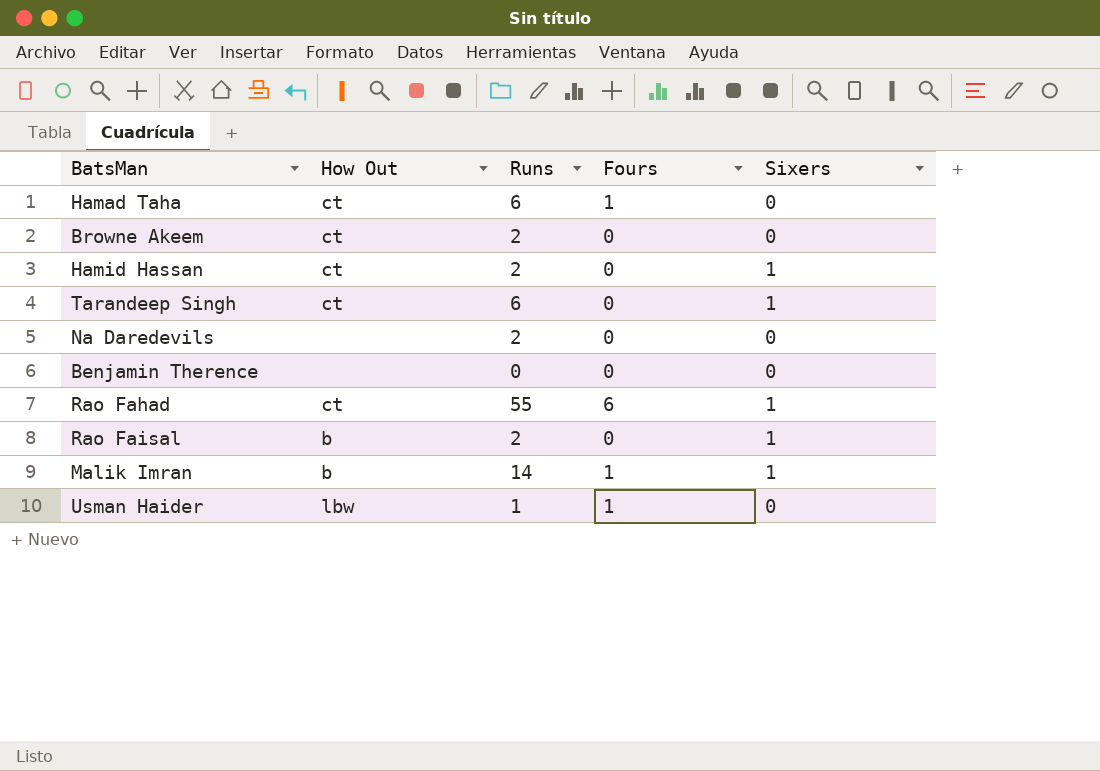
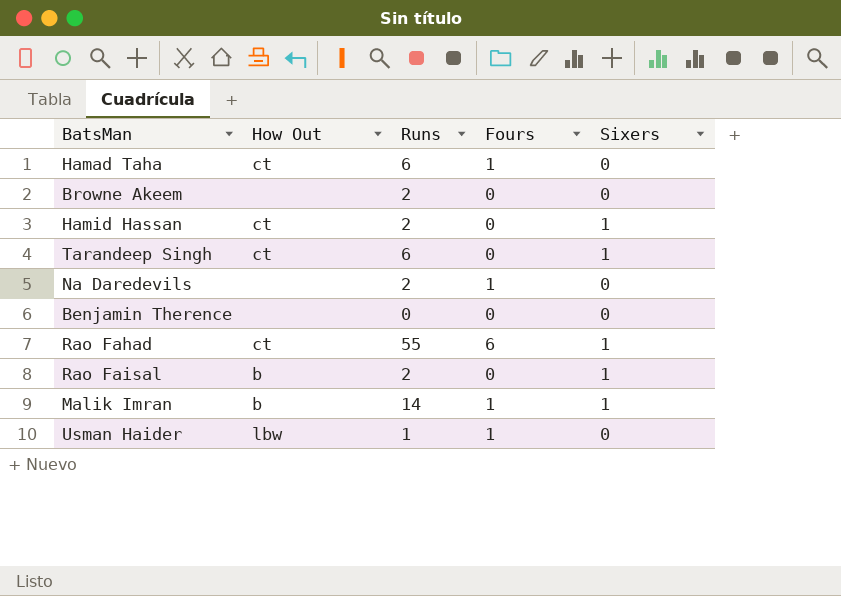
Browne Akeem | How Out: ct -> none
Na Daredevils | Fours: 0 -> 1

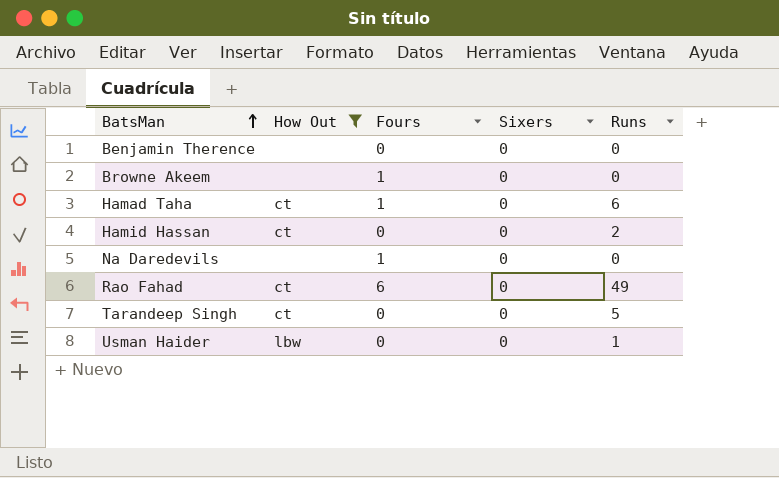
filter: none -> How Out != b
row order: none -> BatsMan ascending
column Runs | position: 3 -> 5
Browne Akeem | Fours: 0 -> 1
Browne Akeem | Runs: 2 -> 0
Hamid Hassan | Sixers: 1 -> 0
Na Daredevils | Runs: 2 -> 0
Rao Fahad | Sixers: 1 -> 0
Rao Fahad | Runs: 55 -> 49
Tarandeep Singh | Sixers: 1 -> 0
Tarandeep Singh | Runs: 6 -> 5
Usman Haider | Fours: 1 -> 0

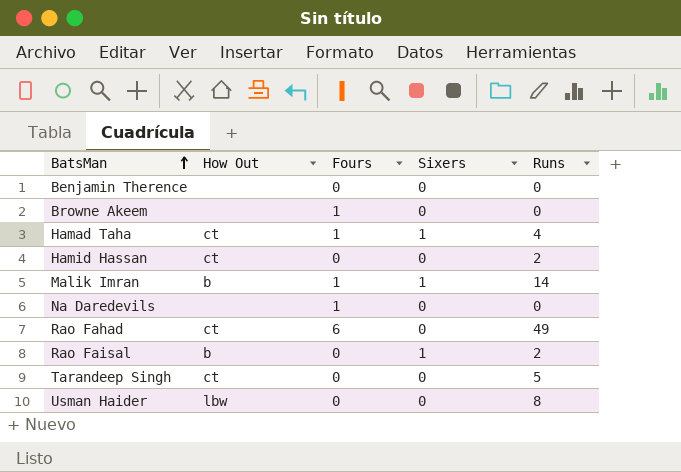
filter: How Out != b -> none
Hamad Taha | Sixers: 0 -> 1
Hamad Taha | Runs: 6 -> 4
Usman Haider | Runs: 1 -> 8

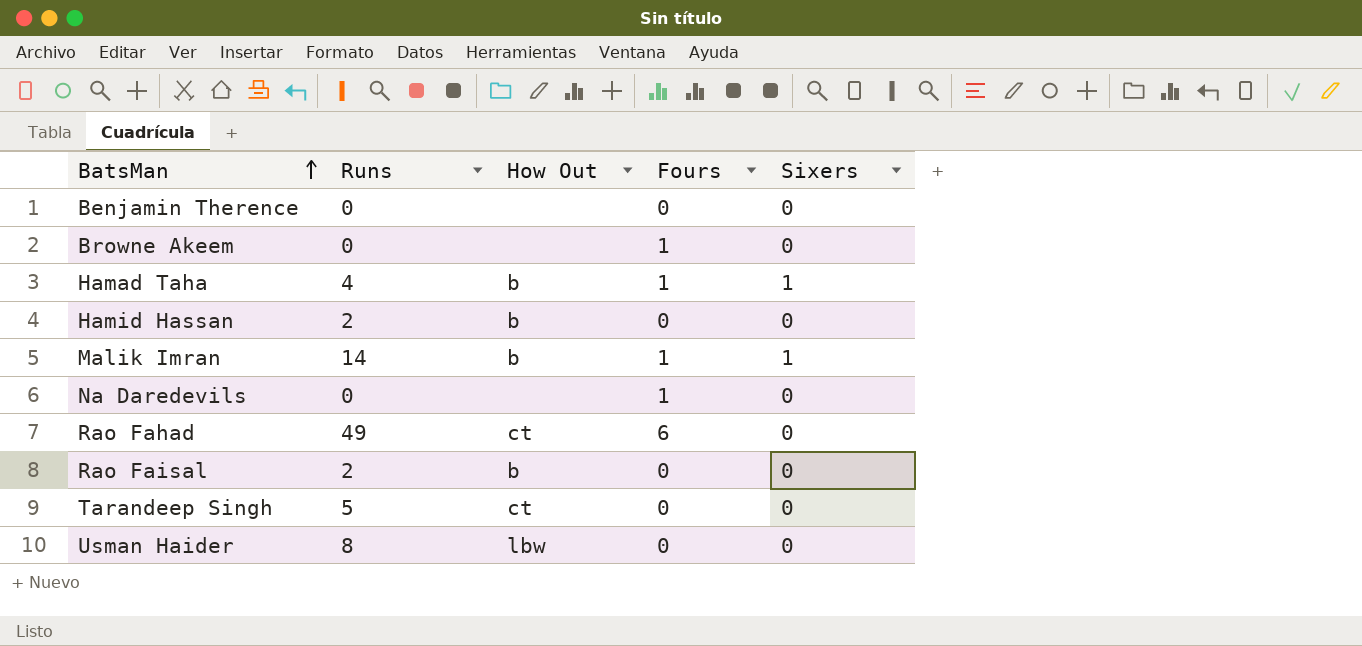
column Runs | position: 5 -> 2
Hamad Taha | How Out: ct -> b
Hamid Hassan | How Out: ct -> b
Rao Faisal | Sixers: 1 -> 0

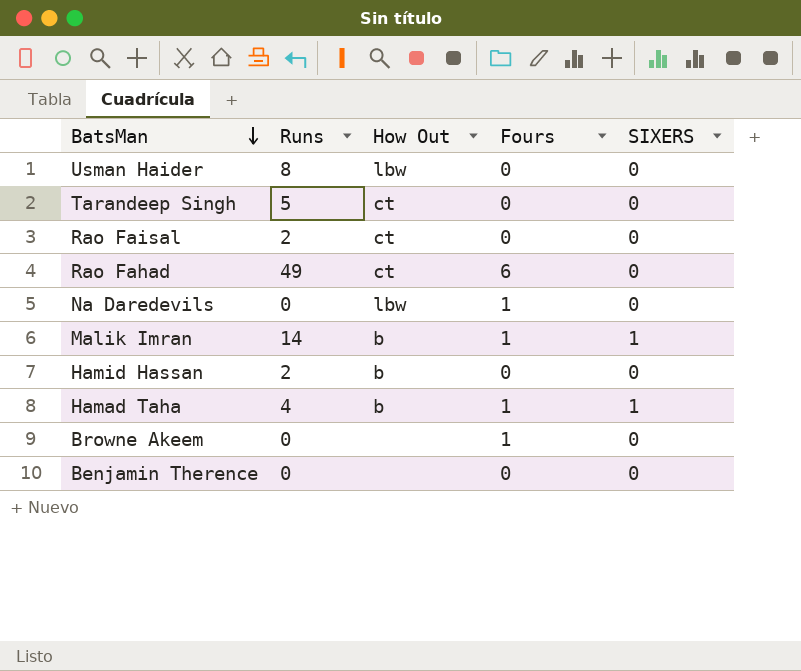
row order: BatsMan ascending -> BatsMan descending
column name: Sixers -> SIXERS
Rao Faisal | How Out: b -> ct
Na Daredevils | How Out: none -> lbw

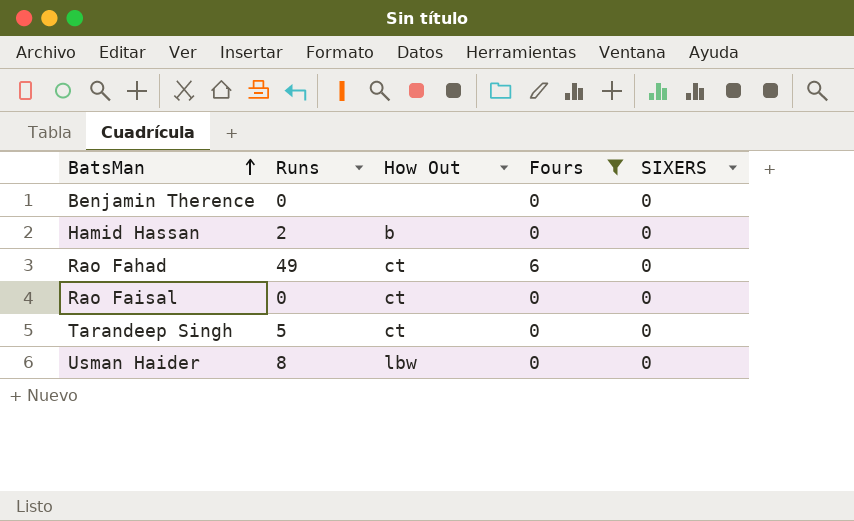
filter: none -> Fours != 1
row order: BatsMan descending -> BatsMan ascending
Rao Faisal | Runs: 2 -> 0

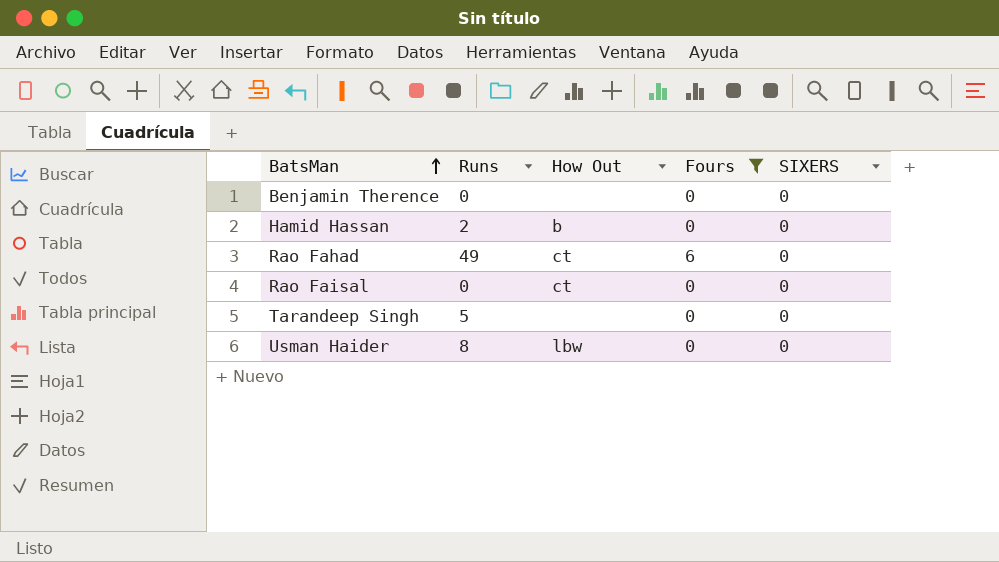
Tarandeep Singh | How Out: ct -> none

